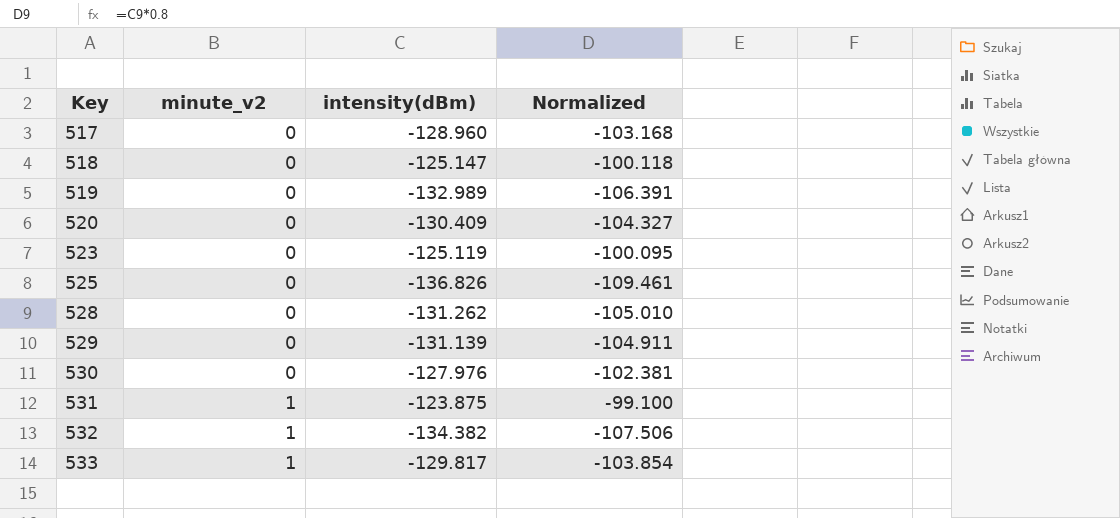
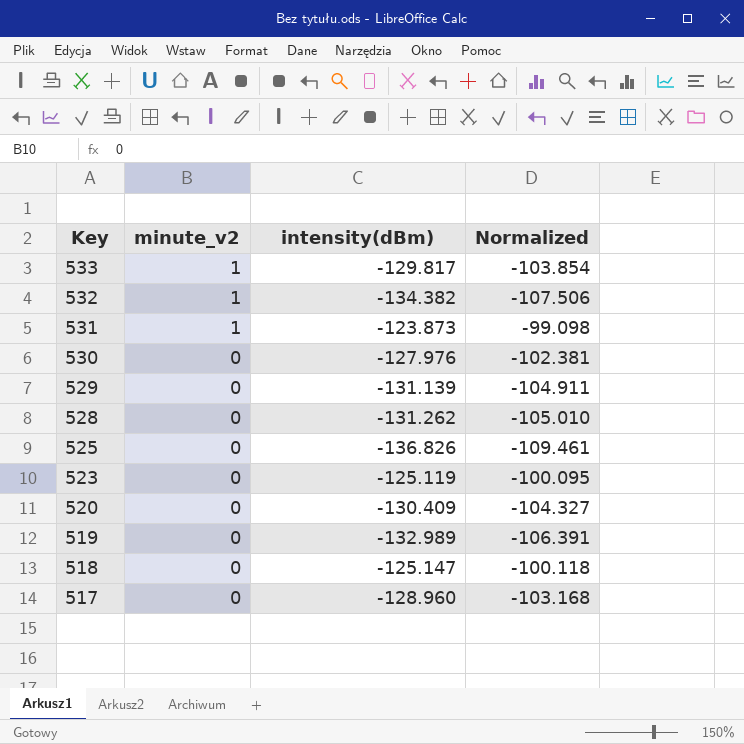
row order: Key ascending -> Key descending
531 | intensity(dBm): -123.875 -> -123.873
531 | Normalized: -99.100 -> -99.098

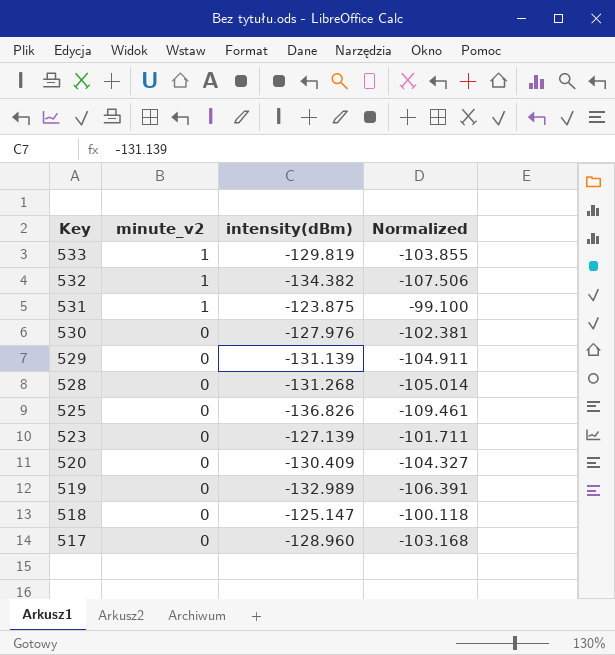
533 | intensity(dBm): -129.817 -> -129.819
533 | Normalized: -103.854 -> -103.855
531 | intensity(dBm): -123.873 -> -123.875
531 | Normalized: -99.098 -> -99.100
528 | intensity(dBm): -131.262 -> -131.268
528 | Normalized: -105.010 -> -105.014
523 | intensity(dBm): -125.119 -> -127.139
523 | Normalized: -100.095 -> -101.711

